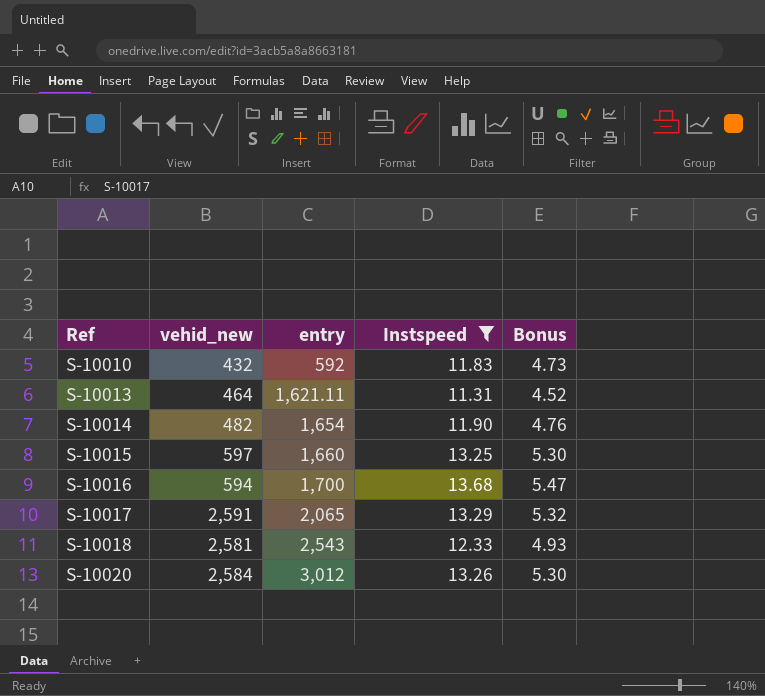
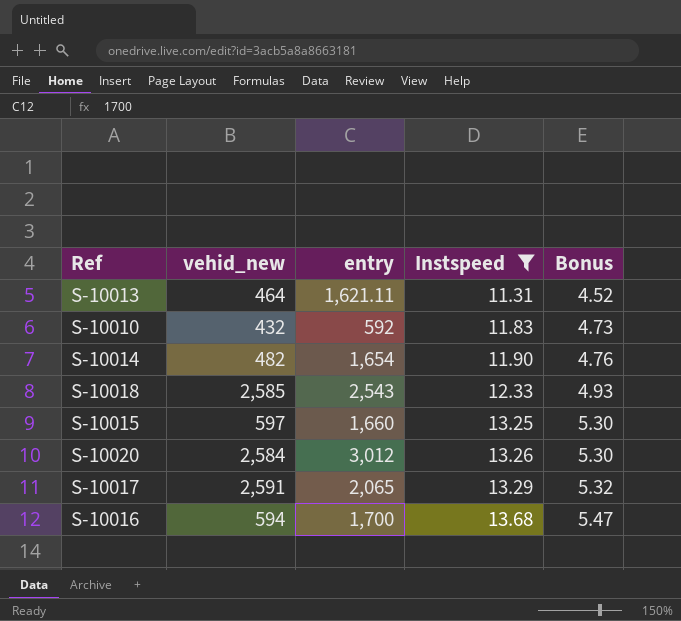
row order: Ref ascending -> Instspeed ascending
S-10018 | vehid_new: 2,581 -> 2,585

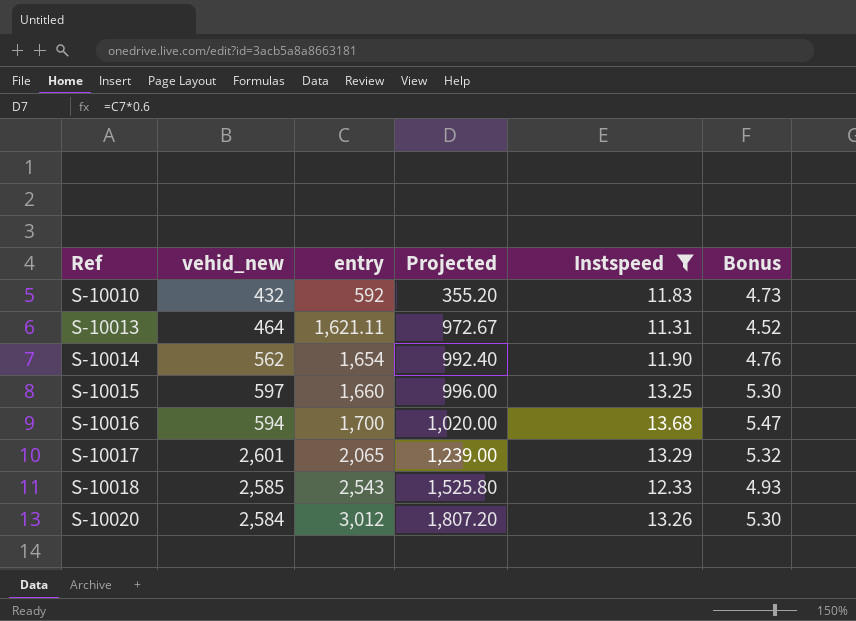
row order: Instspeed ascending -> Ref ascending
column Projected | formula: none -> [entry] * 0.6
S-10014 | vehid_new: 482 -> 562
S-10017 | vehid_new: 2,591 -> 2,601

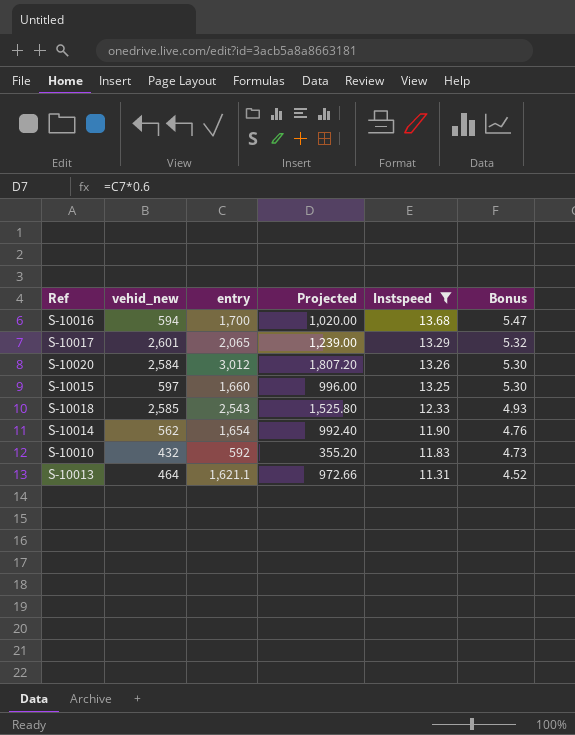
row order: Ref ascending -> Instspeed descending
S-10013 | entry: 1,621.11 -> 1,621.1
S-10013 | Projected: 972.67 -> 972.66

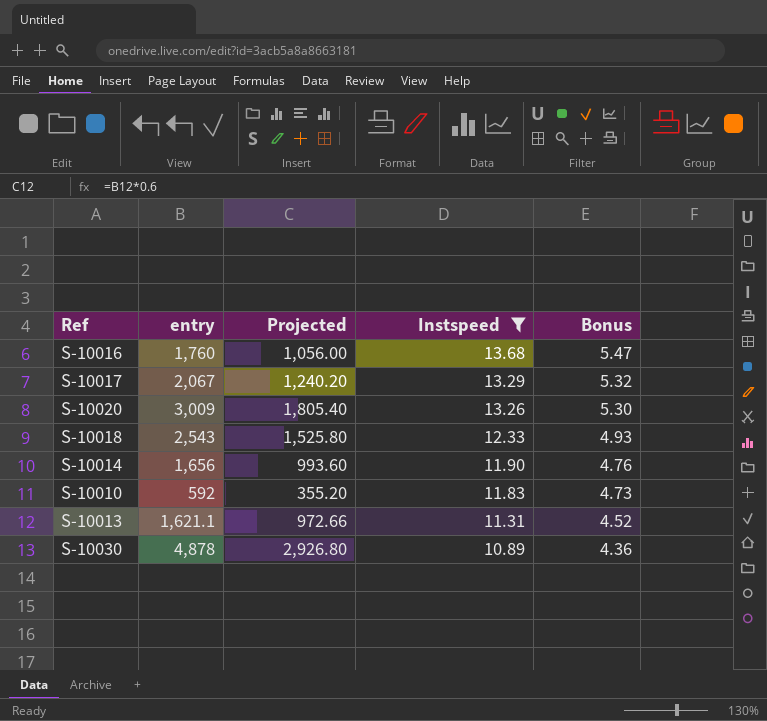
column vehid_new | position: 2 -> none
row S-10015: 597 | 1,660 | 996.00 | 13.25 | 5.30 -> none
S-10016 | entry: 1,700 -> 1,760
S-10016 | Projected: 1,020.00 -> 1,056.00
S-10017 | entry: 2,065 -> 2,067
S-10017 | Projected: 1,239.00 -> 1,240.20
S-10020 | entry: 3,012 -> 3,009
S-10020 | Projected: 1,807.20 -> 1,805.40
S-10014 | entry: 1,654 -> 1,656
S-10014 | Projected: 992.40 -> 993.60
row S-10030: none -> 4,878 | 2,926.80 | 10.89 | 4.36

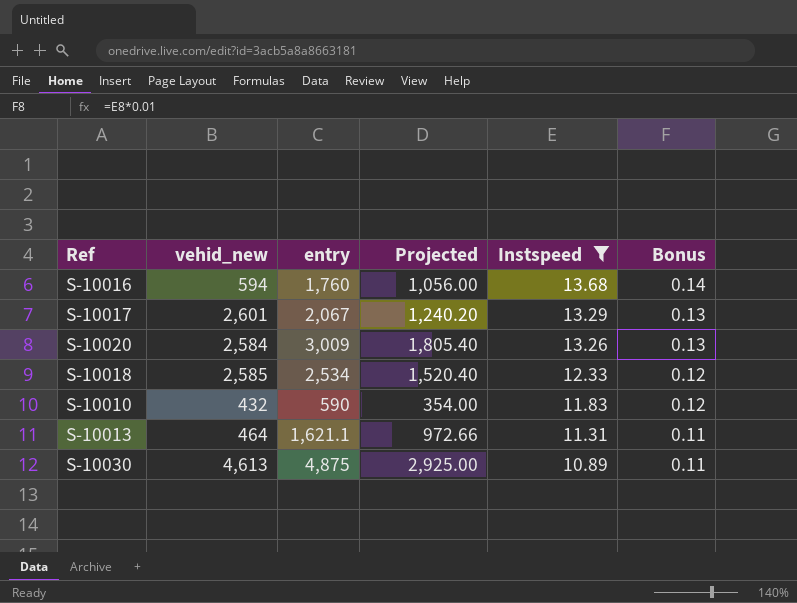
column vehid_new | position: none -> 2
column Bonus | formula: [Instspeed] * 0.4 -> [Instspeed] * 0.01
row S-10014: 1,656 | 993.60 | 11.90 | 4.76 -> none
S-10018 | entry: 2,543 -> 2,534
S-10018 | Projected: 1,525.80 -> 1,520.40
S-10010 | entry: 592 -> 590
S-10010 | Projected: 355.20 -> 354.00
S-10030 | entry: 4,878 -> 4,875
S-10030 | Projected: 2,926.80 -> 2,925.00

